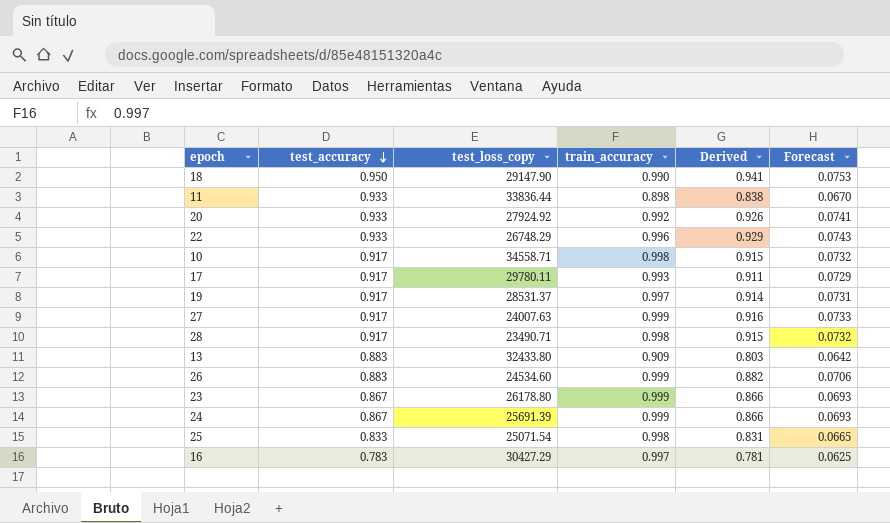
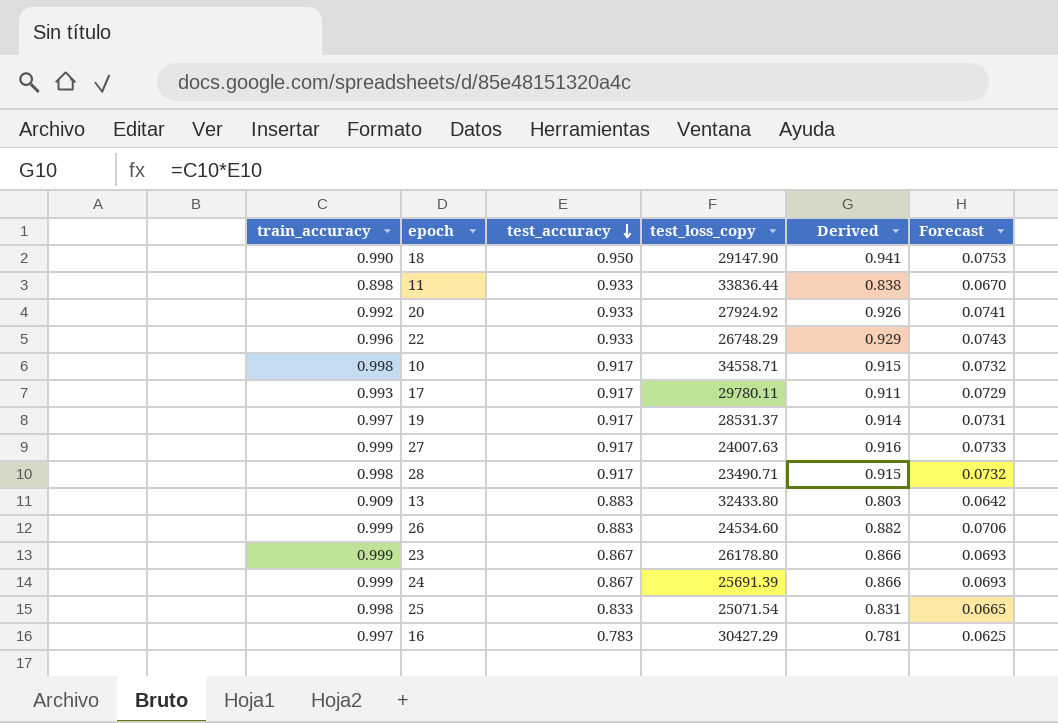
column train_accuracy | position: 4 -> 1

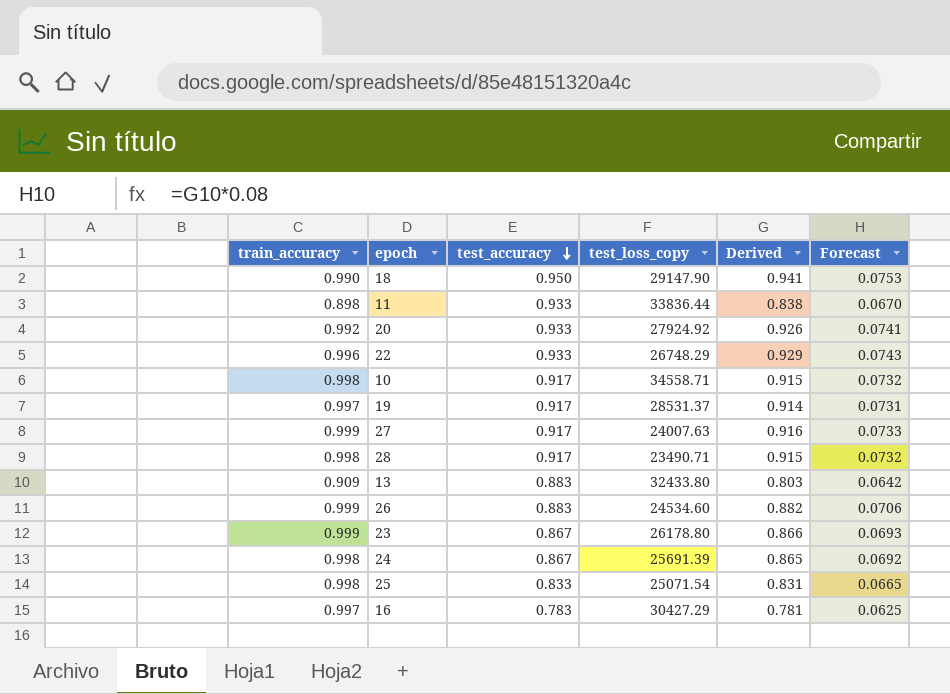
row 17: 0.993 | 0.917 | 29780.11 | 0.911 | 0.0729 -> none
24 | train_accuracy: 0.999 -> 0.998
24 | Derived: 0.866 -> 0.865
24 | Forecast: 0.0693 -> 0.0692

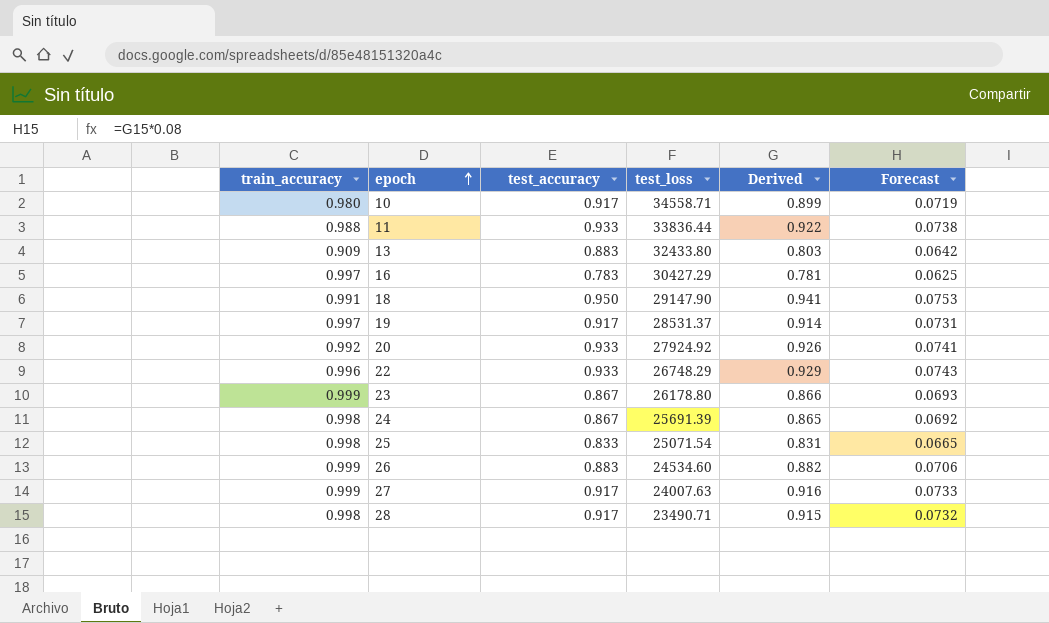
row order: test_accuracy descending -> epoch ascending
column name: test_loss_copy -> test_loss
10 | train_accuracy: 0.998 -> 0.980
10 | Derived: 0.915 -> 0.899
10 | Forecast: 0.0732 -> 0.0719
11 | train_accuracy: 0.898 -> 0.988
11 | Derived: 0.838 -> 0.922
11 | Forecast: 0.0670 -> 0.0738
18 | train_accuracy: 0.990 -> 0.991

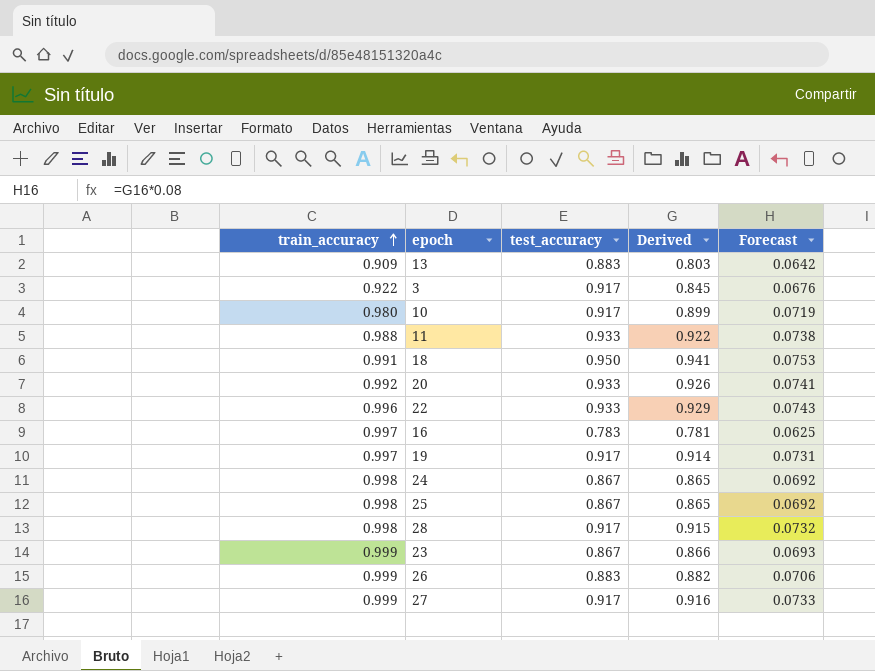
row order: epoch ascending -> train_accuracy ascending
column test_loss | position: 4 -> none
row 3: none -> 0.922 | 0.917 | 0.845 | 0.0676
25 | test_accuracy: 0.833 -> 0.867
25 | Derived: 0.831 -> 0.865
25 | Forecast: 0.0665 -> 0.0692

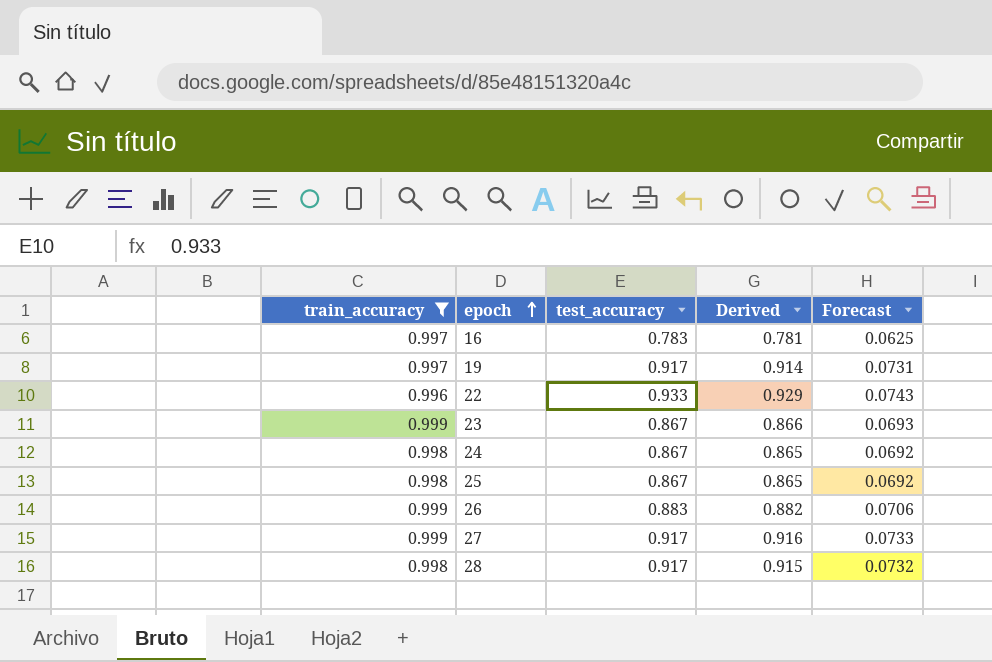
filter: none -> train_accuracy >= 0.996
row order: train_accuracy ascending -> epoch ascending

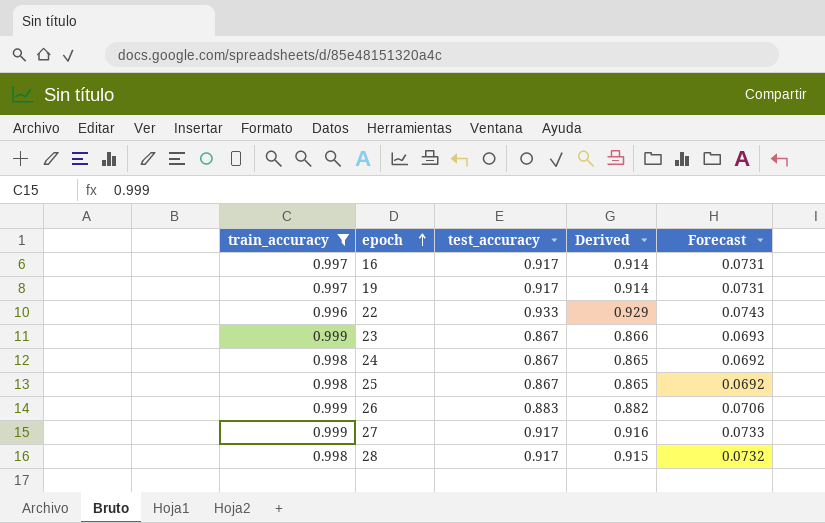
16 | test_accuracy: 0.783 -> 0.917
16 | Derived: 0.781 -> 0.914
16 | Forecast: 0.0625 -> 0.0731

